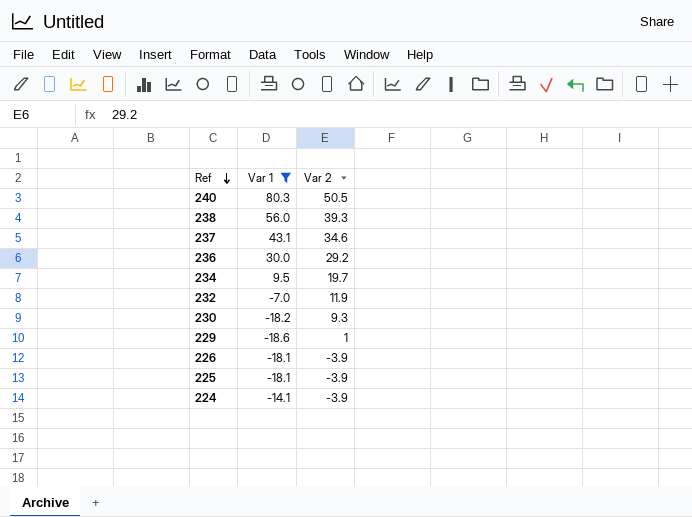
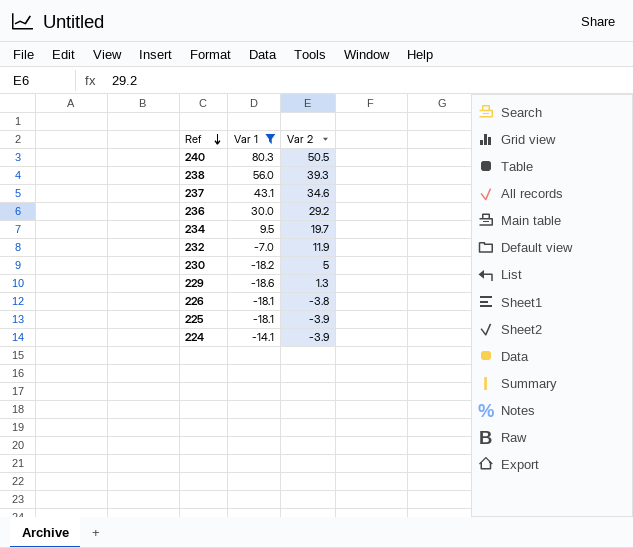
230 | Var 2: 9.3 -> 5
229 | Var 2: 1 -> 1.3
226 | Var 2: -3.9 -> -3.8

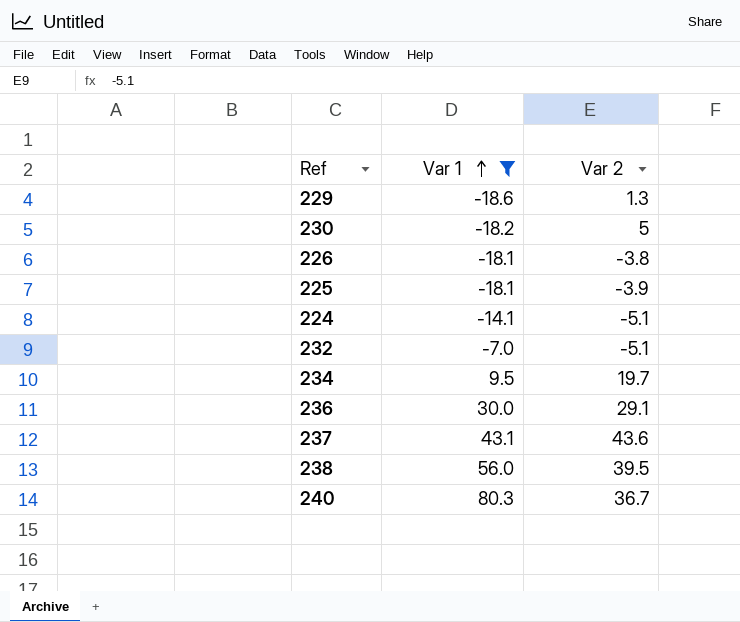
row order: Ref descending -> Var 1 ascending
224 | Var 2: -3.9 -> -5.1
232 | Var 2: 11.9 -> -5.1
236 | Var 2: 29.2 -> 29.1
237 | Var 2: 34.6 -> 43.6
238 | Var 2: 39.3 -> 39.5
240 | Var 2: 50.5 -> 36.7

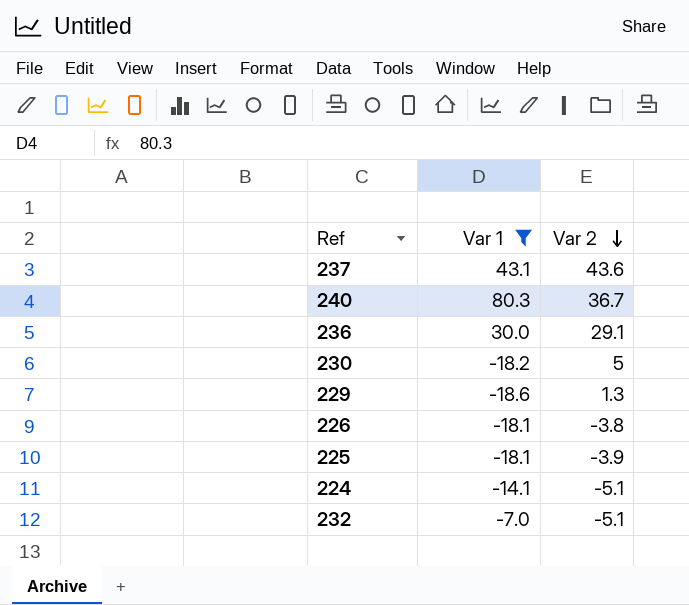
row order: Var 1 ascending -> Var 2 descending
row 234: 9.5 | 19.7 -> none
row 238: 56.0 | 39.5 -> none

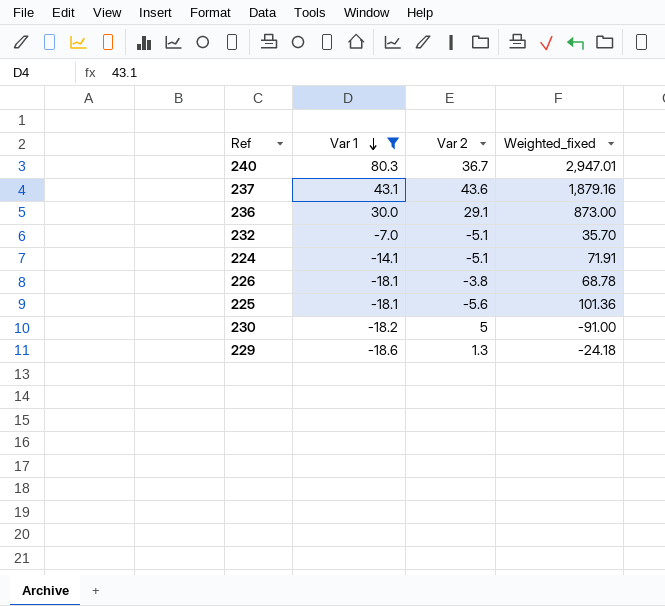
row order: Var 2 descending -> Var 1 descending
column Weighted_fixed | formula: none -> [Var 1] * [Var 2]
225 | Var 2: -3.9 -> -5.6

